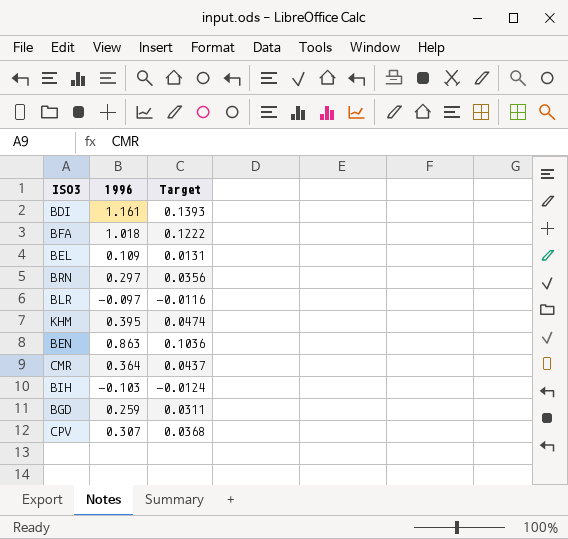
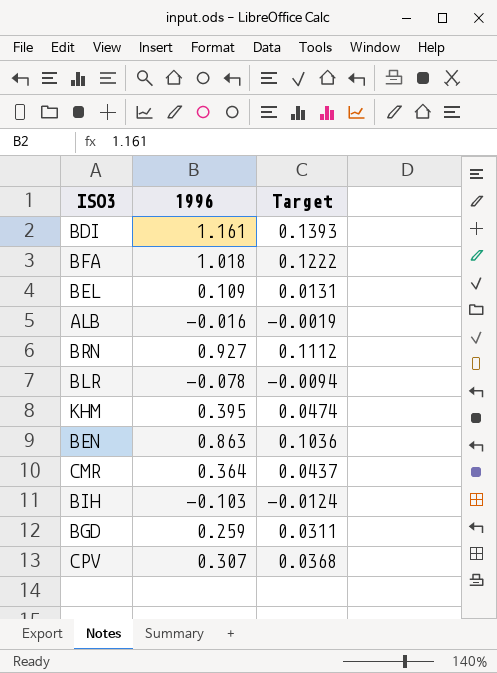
row ALB: none -> -0.016 | -0.0019
BRN | 1996: 0.297 -> 0.927
BRN | Target: 0.0356 -> 0.1112
BLR | 1996: -0.097 -> -0.078
BLR | Target: -0.0116 -> -0.0094

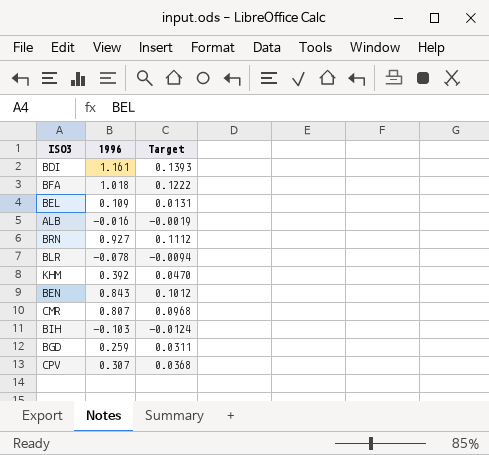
KHM | 1996: 0.395 -> 0.392
KHM | Target: 0.0474 -> 0.0470
BEN | 1996: 0.863 -> 0.843
BEN | Target: 0.1036 -> 0.1012
CMR | 1996: 0.364 -> 0.807
CMR | Target: 0.0437 -> 0.0968

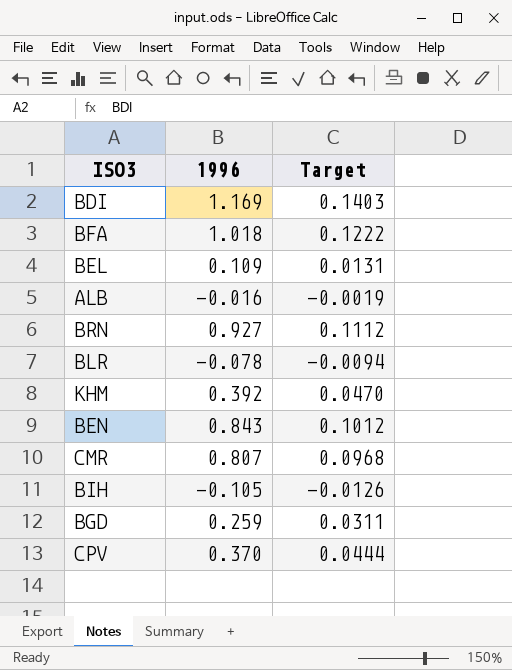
BDI | 1996: 1.161 -> 1.169
BDI | Target: 0.1393 -> 0.1403
BIH | 1996: -0.103 -> -0.105
BIH | Target: -0.0124 -> -0.0126
CPV | 1996: 0.307 -> 0.370
CPV | Target: 0.0368 -> 0.0444

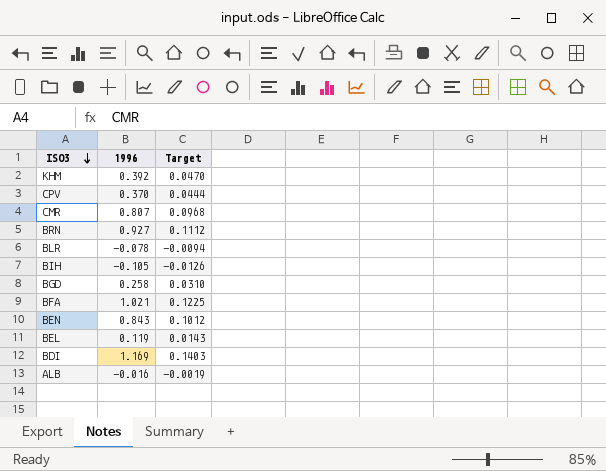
row order: none -> ISO3 descending
BGD | 1996: 0.259 -> 0.258
BGD | Target: 0.0311 -> 0.0310
BFA | 1996: 1.018 -> 1.021
BFA | Target: 0.1222 -> 0.1225
BEL | 1996: 0.109 -> 0.119
BEL | Target: 0.0131 -> 0.0143

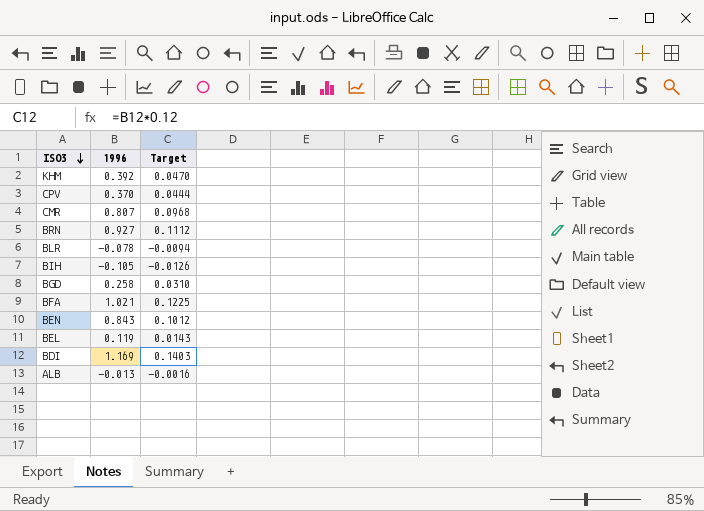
ALB | 1996: -0.016 -> -0.013
ALB | Target: -0.0019 -> -0.0016

